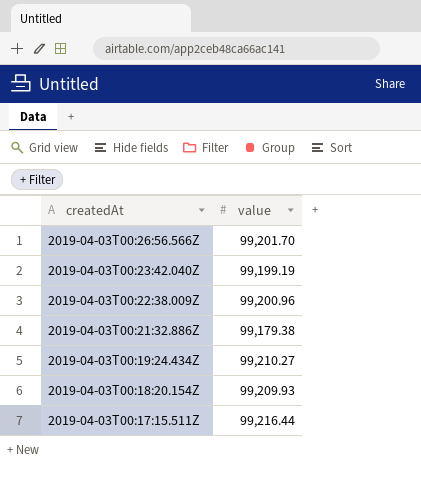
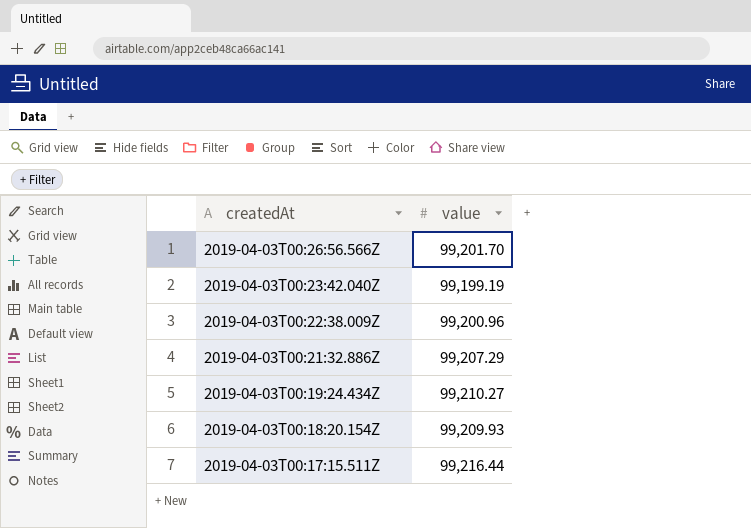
2019-04-03T00:21:32.886Z | value: 99,179.38 -> 99,207.29

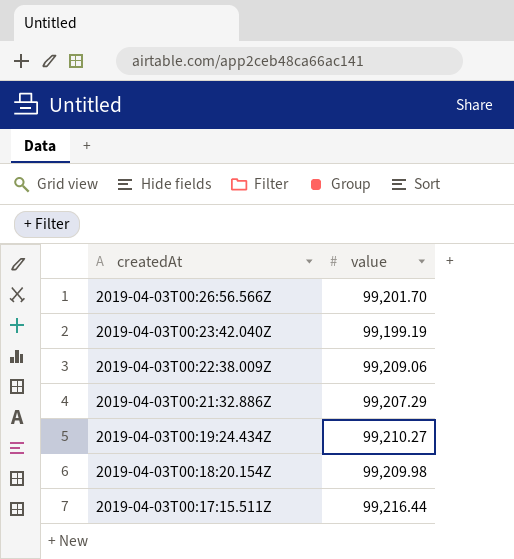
2019-04-03T00:22:38.009Z | value: 99,200.96 -> 99,209.06
2019-04-03T00:18:20.154Z | value: 99,209.93 -> 99,209.98

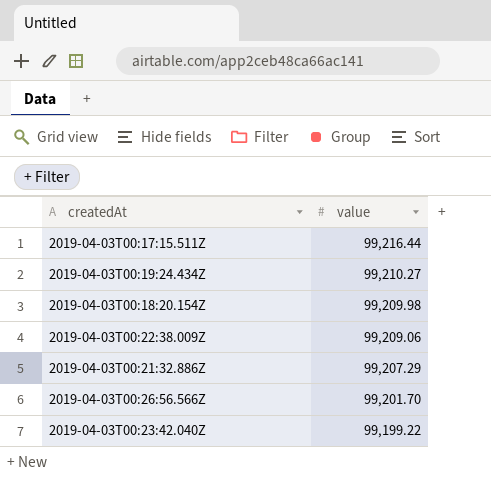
row order: createdAt descending -> value descending
2019-04-03T00:23:42.040Z | value: 99,199.19 -> 99,199.22

